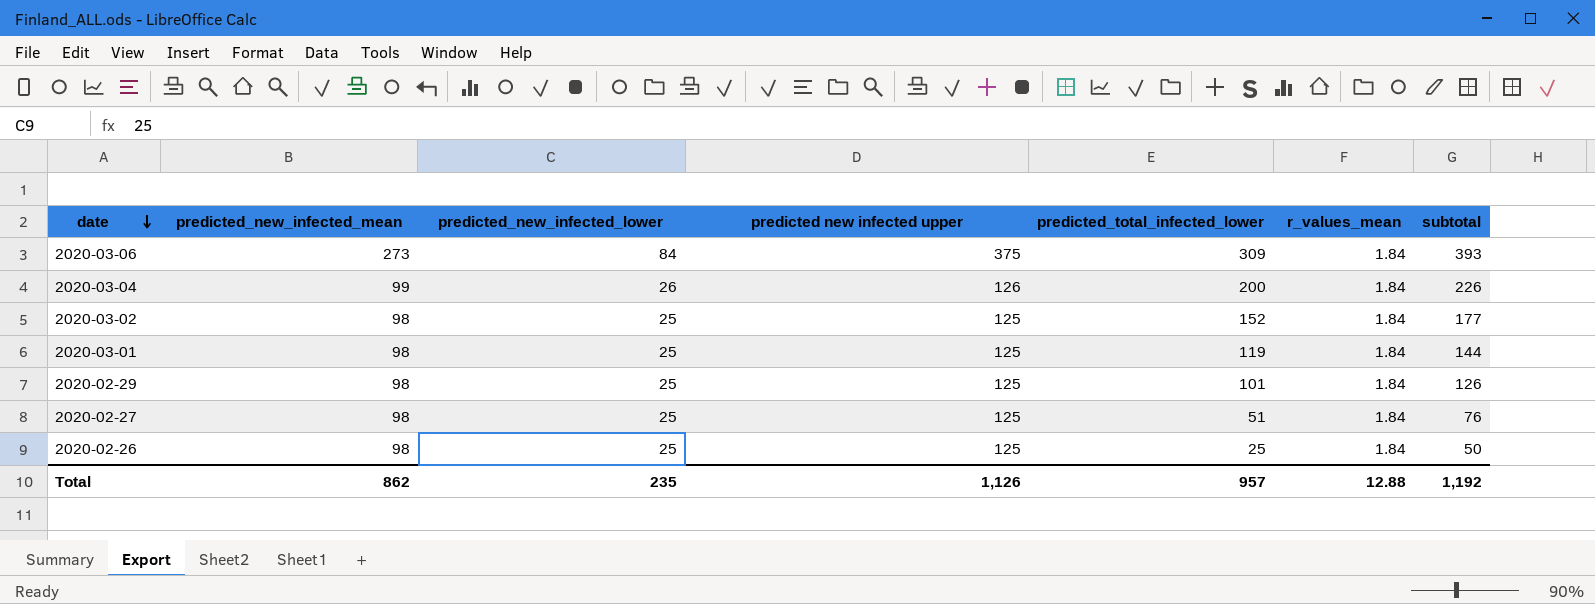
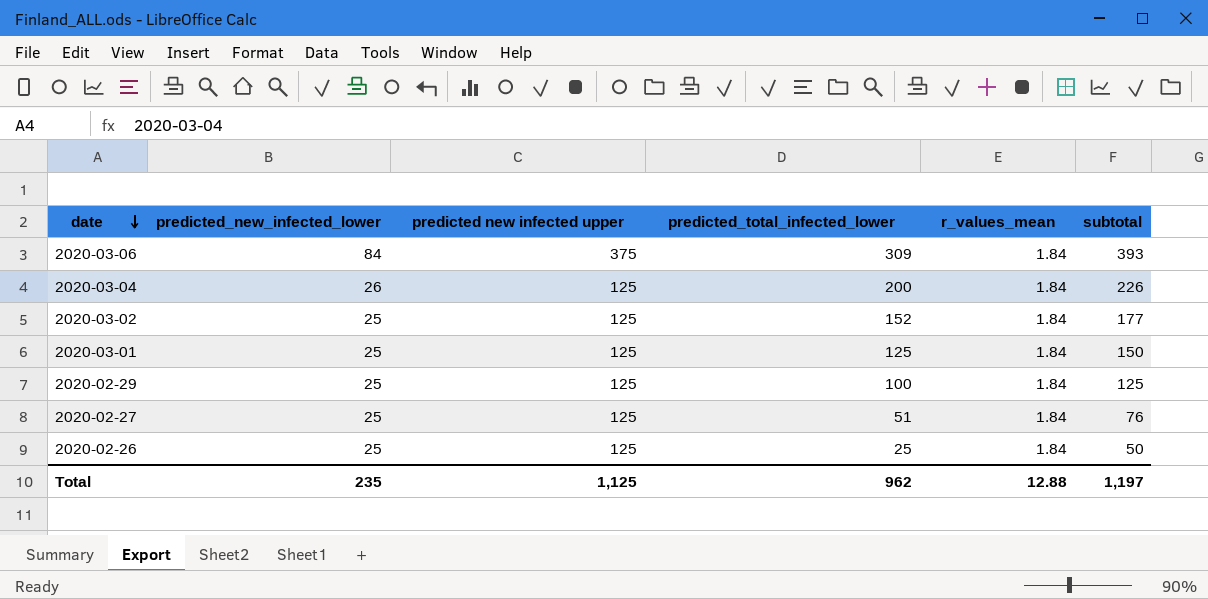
column predicted_new_infected_mean | position: 2 -> none
2020-03-04 | predicted new infected upper: 126 -> 125
2020-03-01 | predicted_total_infected_lower: 119 -> 125
2020-03-01 | subtotal: 144 -> 150
2020-02-29 | predicted_total_infected_lower: 101 -> 100
2020-02-29 | subtotal: 126 -> 125
Total | predicted new infected upper: 1,126 -> 1,125
Total | predicted_total_infected_lower: 957 -> 962
Total | subtotal: 1,192 -> 1,197

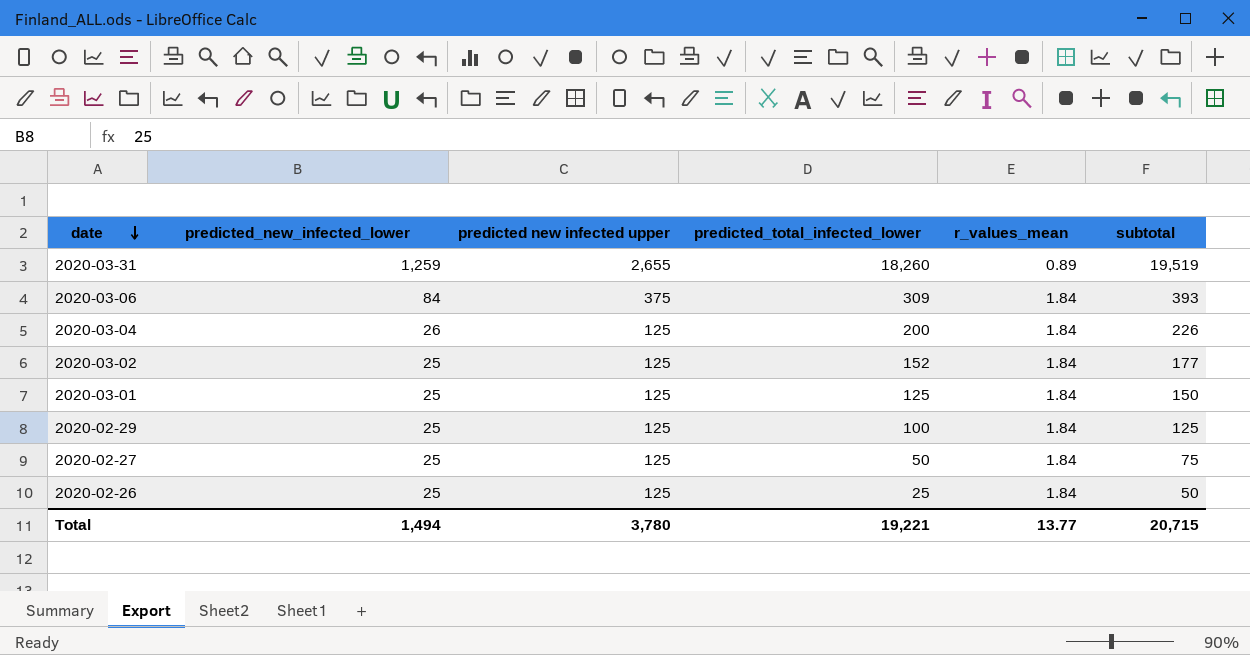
row 2020-03-31: none -> 1,259 | 2,655 | 18,260 | 0.89 | 19,519
2020-02-27 | predicted_total_infected_lower: 51 -> 50
2020-02-27 | subtotal: 76 -> 75
Total | predicted_new_infected_lower: 235 -> 1,494
Total | predicted new infected upper: 1,125 -> 3,780
Total | predicted_total_infected_lower: 962 -> 19,221
Total | r_values_mean: 12.88 -> 13.77
Total | subtotal: 1,197 -> 20,715

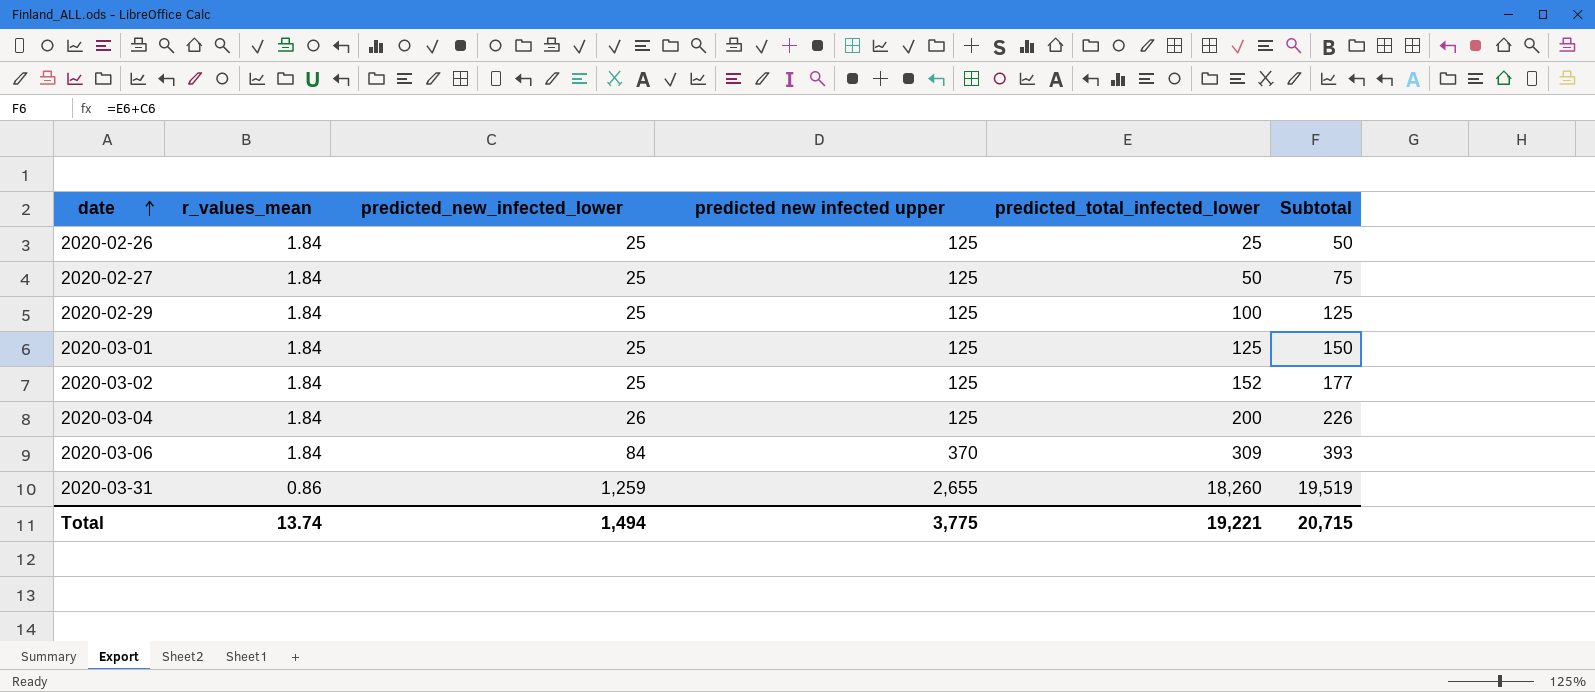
row order: date descending -> date ascending
column r_values_mean | position: 5 -> 2
column name: subtotal -> Subtotal
2020-03-06 | predicted new infected upper: 375 -> 370
2020-03-31 | r_values_mean: 0.89 -> 0.86
Total | r_values_mean: 13.77 -> 13.74
Total | predicted new infected upper: 3,780 -> 3,775

